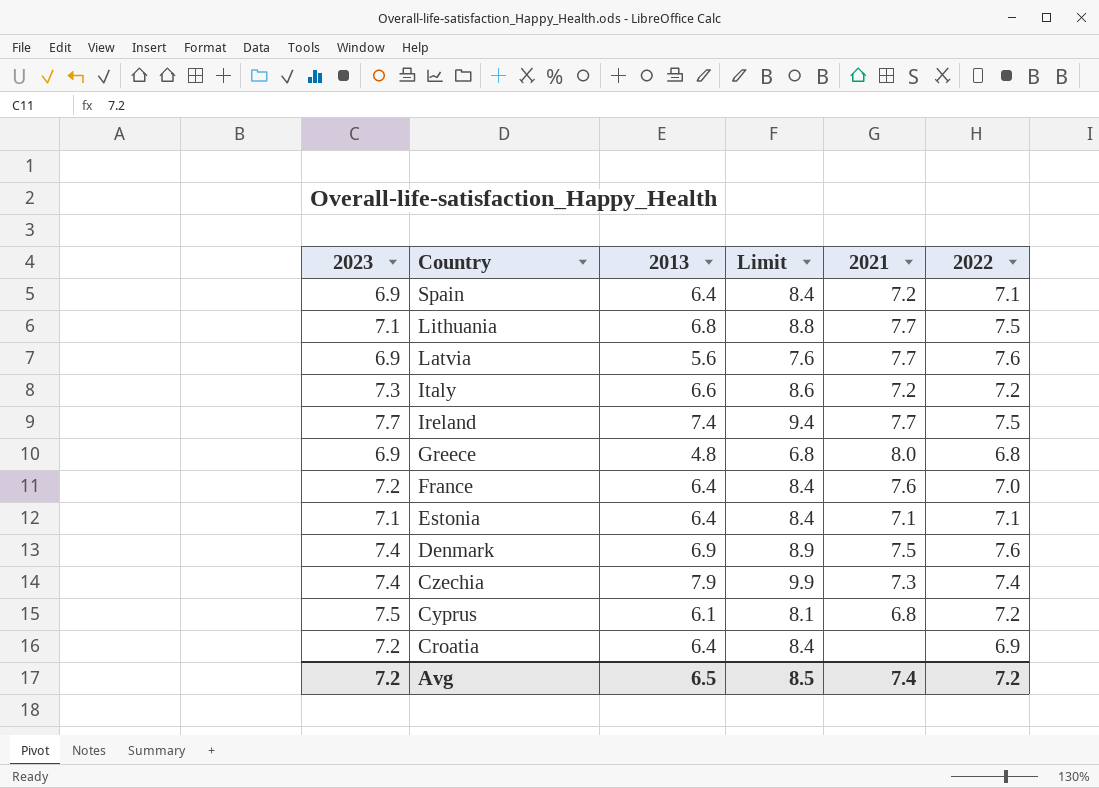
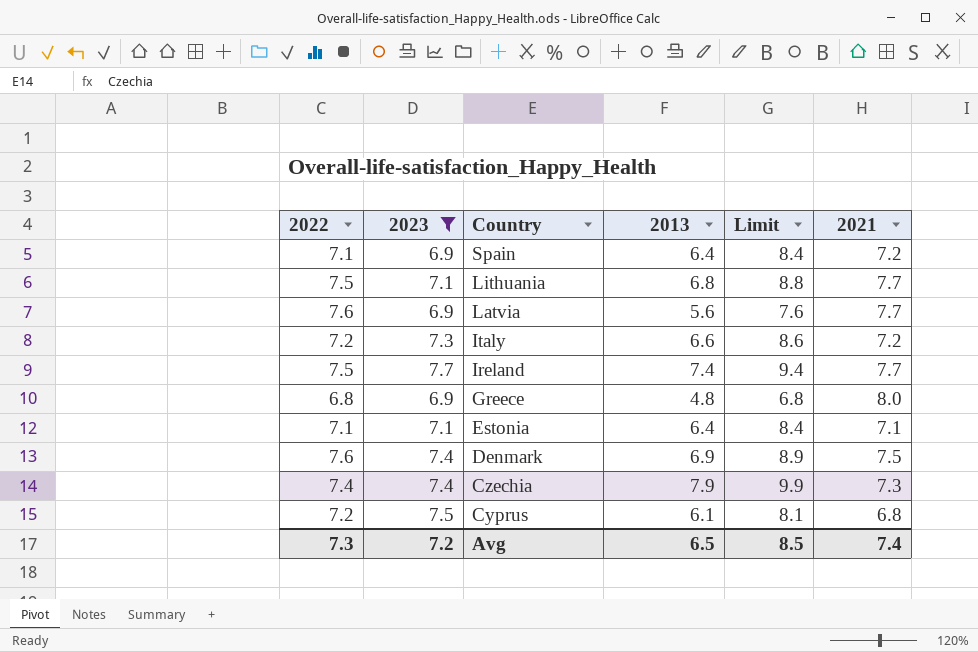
filter: none -> 2023 != 7.2
column 2022 | position: 6 -> 1
Avg | 2022: 7.2 -> 7.3

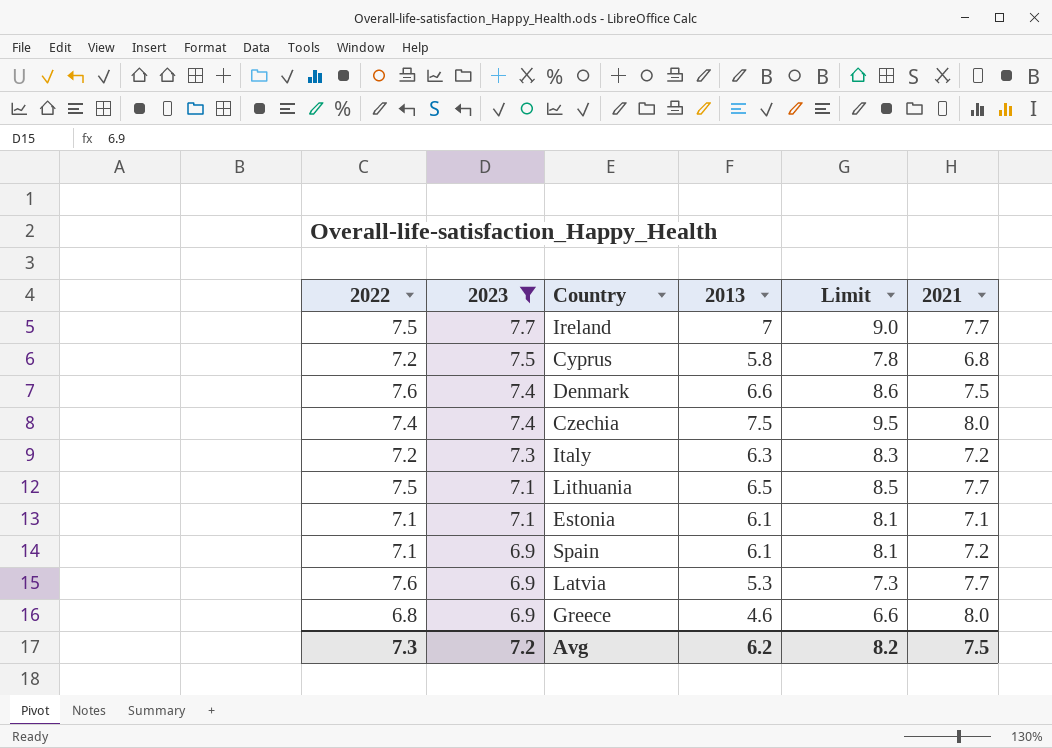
row order: Country descending -> 2023 descending
Ireland | 2013: 7.4 -> 7
Ireland | Limit: 9.4 -> 9.0
Cyprus | 2013: 6.1 -> 5.8
Cyprus | Limit: 8.1 -> 7.8
Denmark | 2013: 6.9 -> 6.6
Denmark | Limit: 8.9 -> 8.6
Czechia | 2013: 7.9 -> 7.5
Czechia | Limit: 9.9 -> 9.5
Czechia | 2021: 7.3 -> 8.0
Italy | 2013: 6.6 -> 6.3
Italy | Limit: 8.6 -> 8.3
Lithuania | 2013: 6.8 -> 6.5
Lithuania | Limit: 8.8 -> 8.5
Estonia | 2013: 6.4 -> 6.1
Estonia | Limit: 8.4 -> 8.1
Spain | 2013: 6.4 -> 6.1
Spain | Limit: 8.4 -> 8.1
Latvia | 2013: 5.6 -> 5.3
Latvia | Limit: 7.6 -> 7.3
Greece | 2013: 4.8 -> 4.6
Greece | Limit: 6.8 -> 6.6
Avg | 2013: 6.5 -> 6.2
Avg | Limit: 8.5 -> 8.2
Avg | 2021: 7.4 -> 7.5

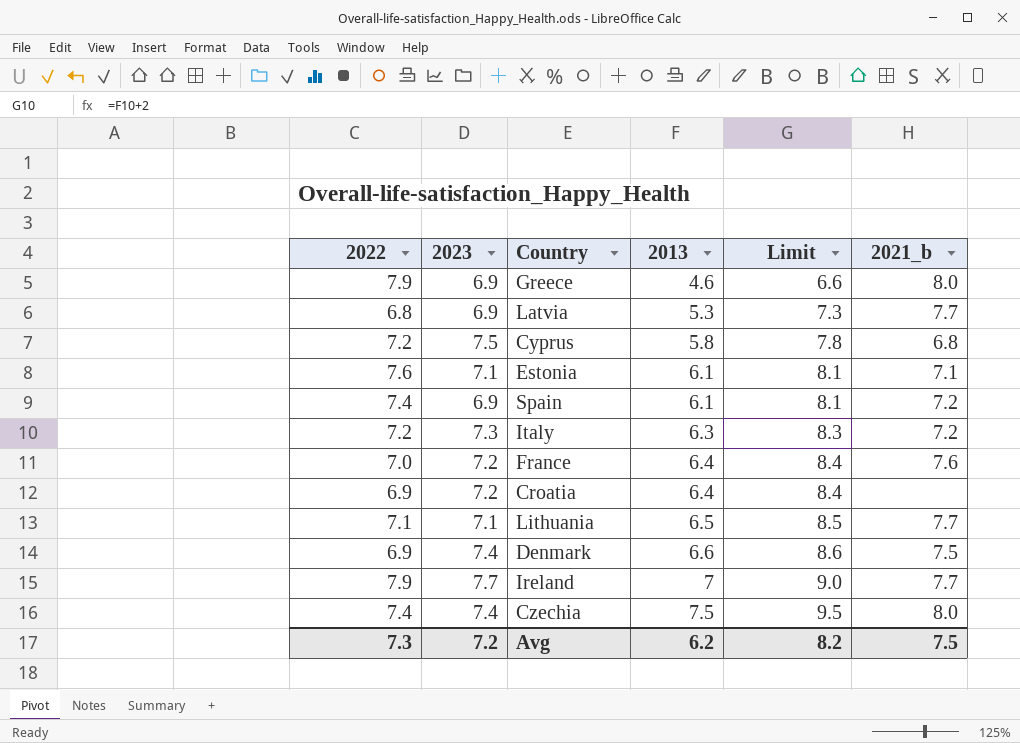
filter: 2023 != 7.2 -> none
row order: 2023 descending -> 2013 ascending
column name: 2021 -> 2021_b
Greece | 2022: 6.8 -> 7.9
Latvia | 2022: 7.6 -> 6.8
Estonia | 2022: 7.1 -> 7.6
Spain | 2022: 7.1 -> 7.4
Lithuania | 2022: 7.5 -> 7.1
Denmark | 2022: 7.6 -> 6.9
Ireland | 2022: 7.5 -> 7.9

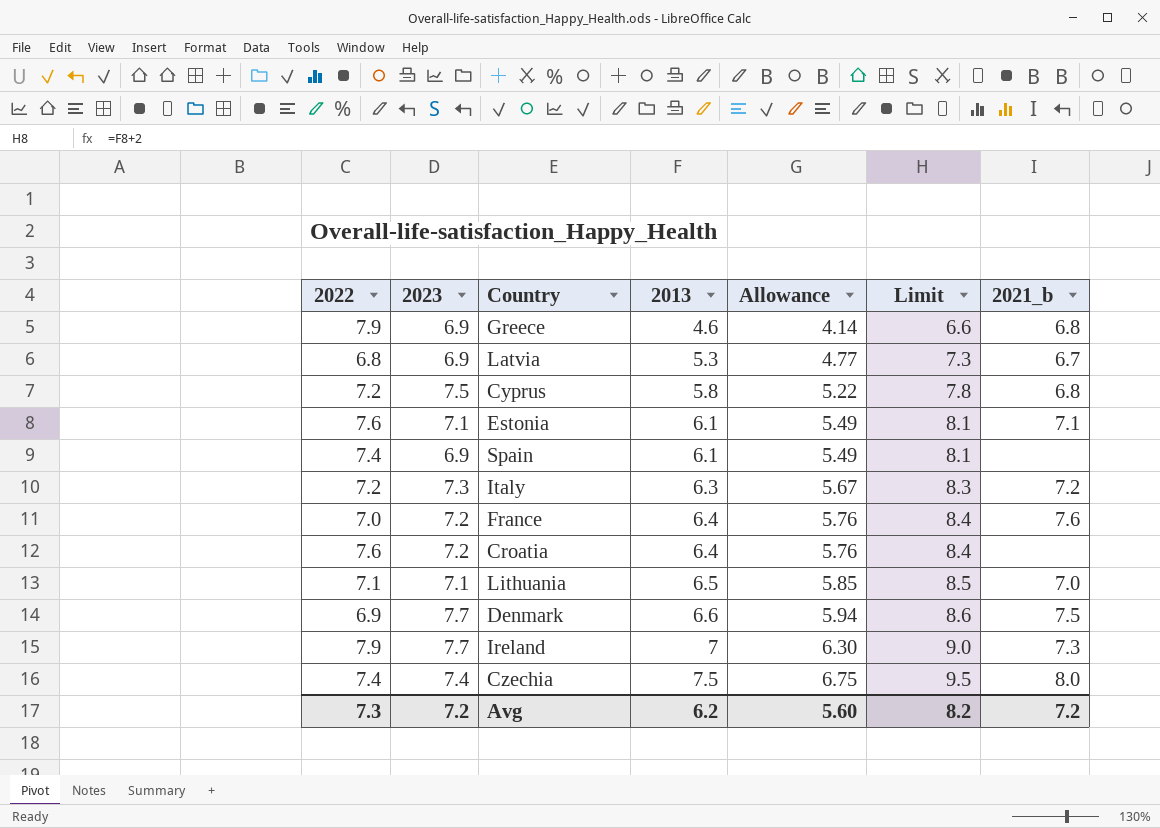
column Allowance | formula: none -> [2013] * 0.9
Greece | 2021_b: 8.0 -> 6.8
Latvia | 2021_b: 7.7 -> 6.7
Spain | 2021_b: 7.2 -> none
Croatia | 2022: 6.9 -> 7.6
Lithuania | 2021_b: 7.7 -> 7.0
Denmark | 2023: 7.4 -> 7.7
Ireland | 2021_b: 7.7 -> 7.3
Avg | 2021_b: 7.5 -> 7.2

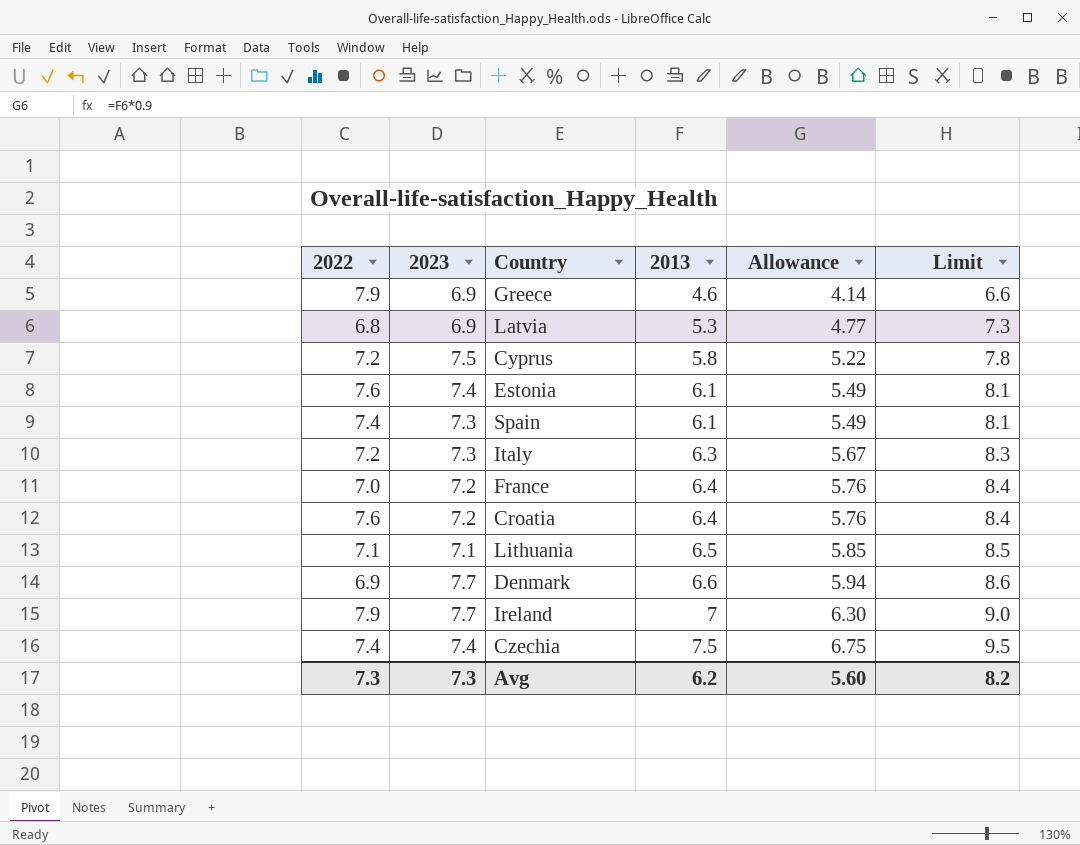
column 2021_b | position: 7 -> none
Estonia | 2023: 7.1 -> 7.4
Spain | 2023: 6.9 -> 7.3
Avg | 2023: 7.2 -> 7.3

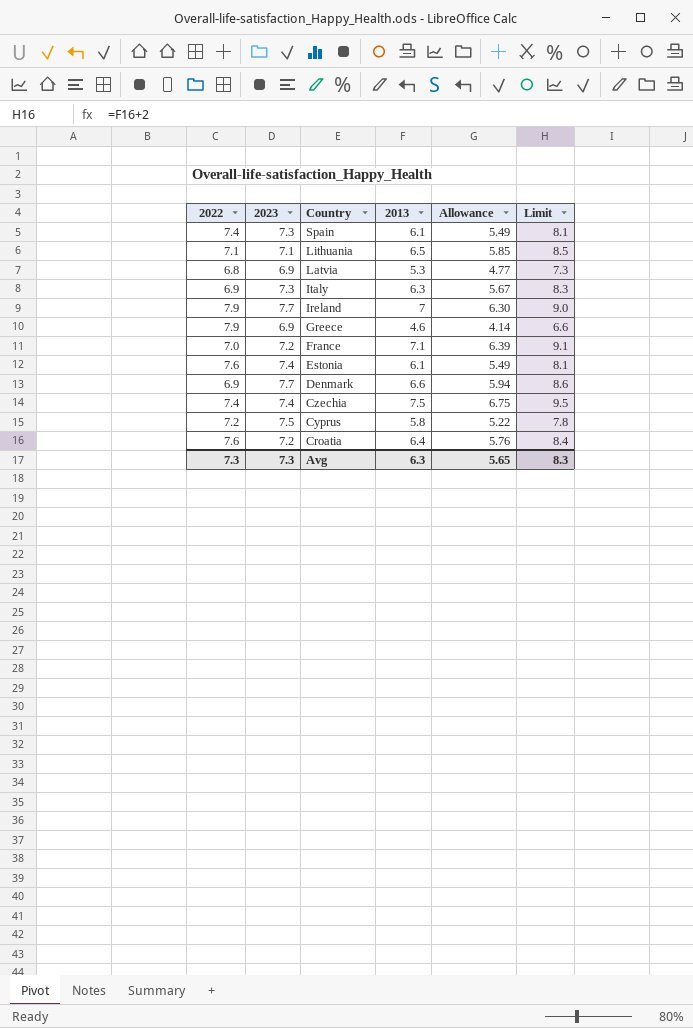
row order: 2013 ascending -> Country descending
Italy | 2022: 7.2 -> 6.9
France | 2013: 6.4 -> 7.1
France | Allowance: 5.76 -> 6.39
France | Limit: 8.4 -> 9.1
Avg | 2013: 6.2 -> 6.3
Avg | Allowance: 5.60 -> 5.65
Avg | Limit: 8.2 -> 8.3

